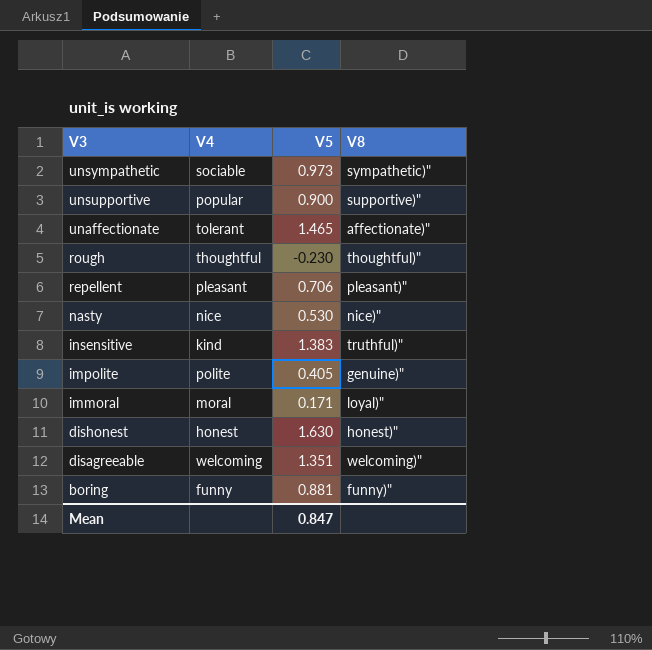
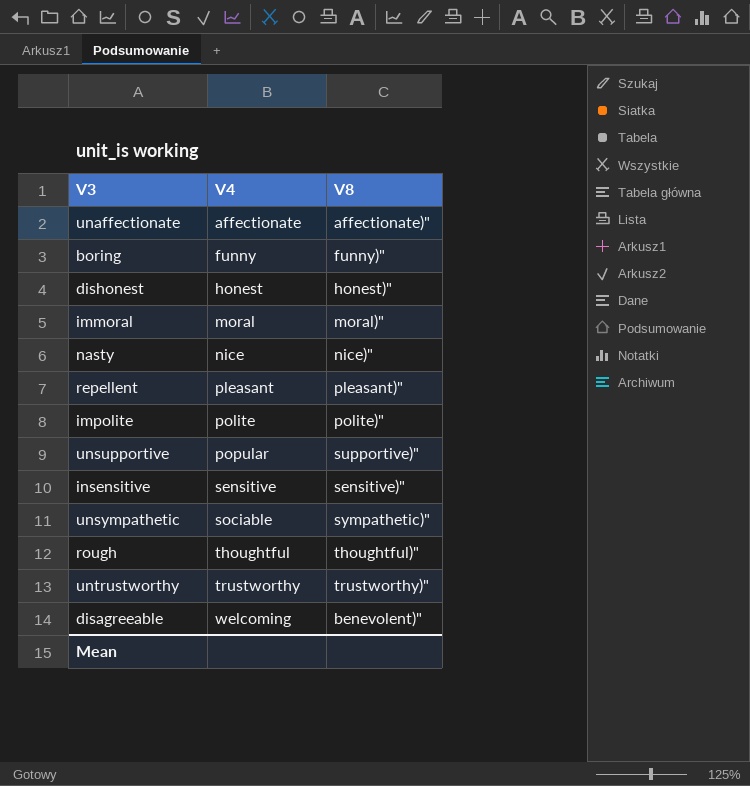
row order: V3 descending -> V4 ascending
column V5 | position: 3 -> none
unaffectionate | V4: tolerant -> affectionate
immoral | V8: loyal)" -> moral)"
impolite | V8: genuine)" -> polite)"
insensitive | V4: kind -> sensitive
insensitive | V8: truthful)" -> sensitive)"
row untrustworthy: none -> trustworthy | trustworthy)"
disagreeable | V8: welcoming)" -> benevolent)"

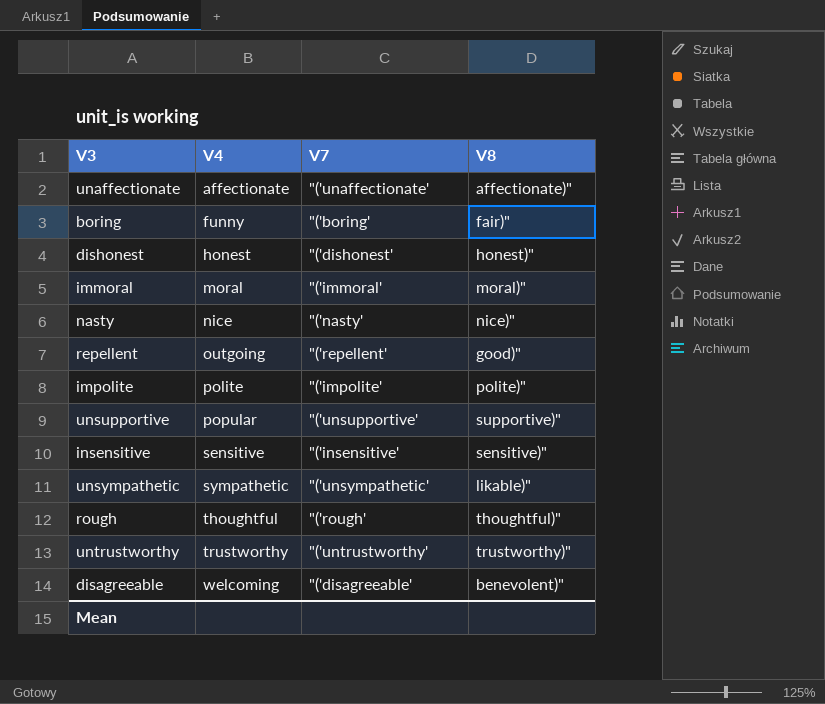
column V7 | position: none -> 3
boring | V8: funny)" -> fair)"
repellent | V4: pleasant -> outgoing
repellent | V8: pleasant)" -> good)"
unsympathetic | V4: sociable -> sympathetic
unsympathetic | V8: sympathetic)" -> likable)"

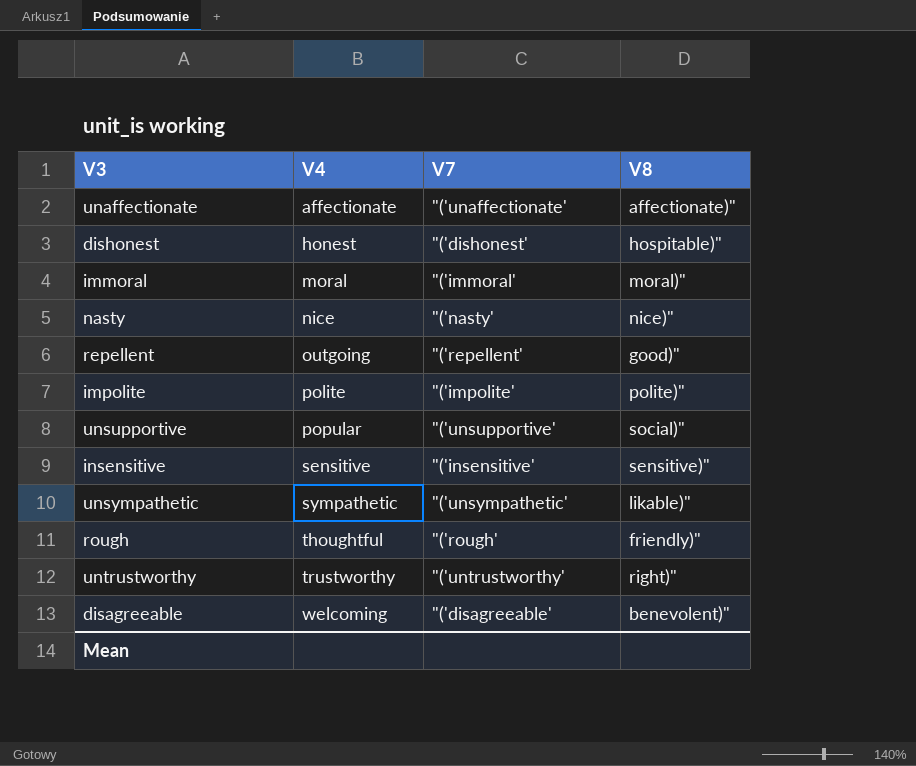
row boring: funny | "('boring' | fair)" -> none
dishonest | V8: honest)" -> hospitable)"
unsupportive | V8: supportive)" -> social)"
rough | V8: thoughtful)" -> friendly)"
untrustworthy | V8: trustworthy)" -> right)"

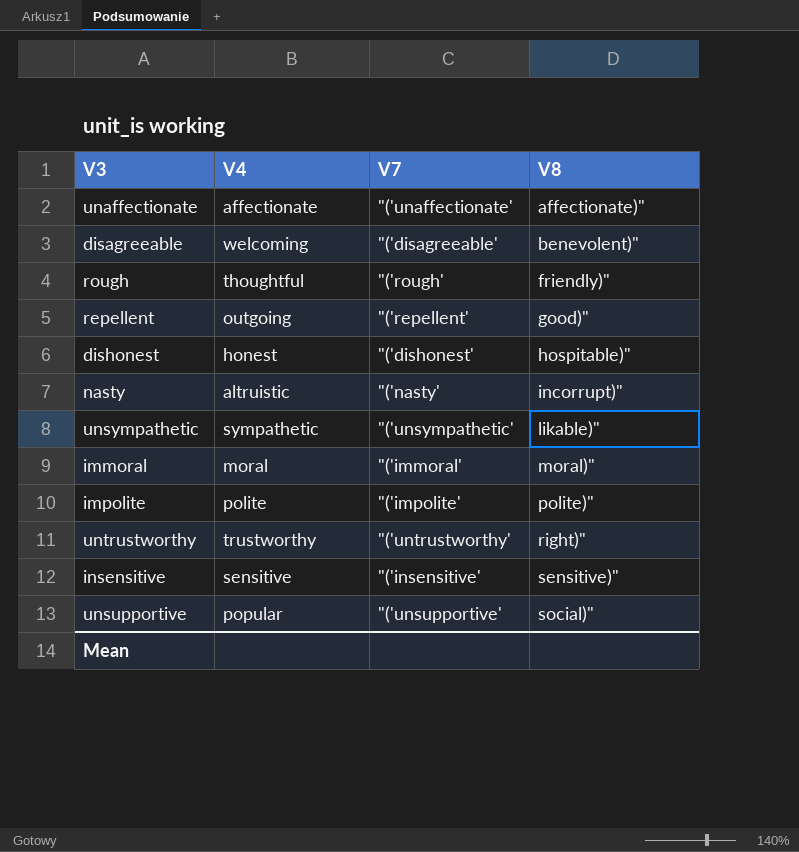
row order: V4 ascending -> V8 ascending
nasty | V4: nice -> altruistic
nasty | V8: nice)" -> incorrupt)"

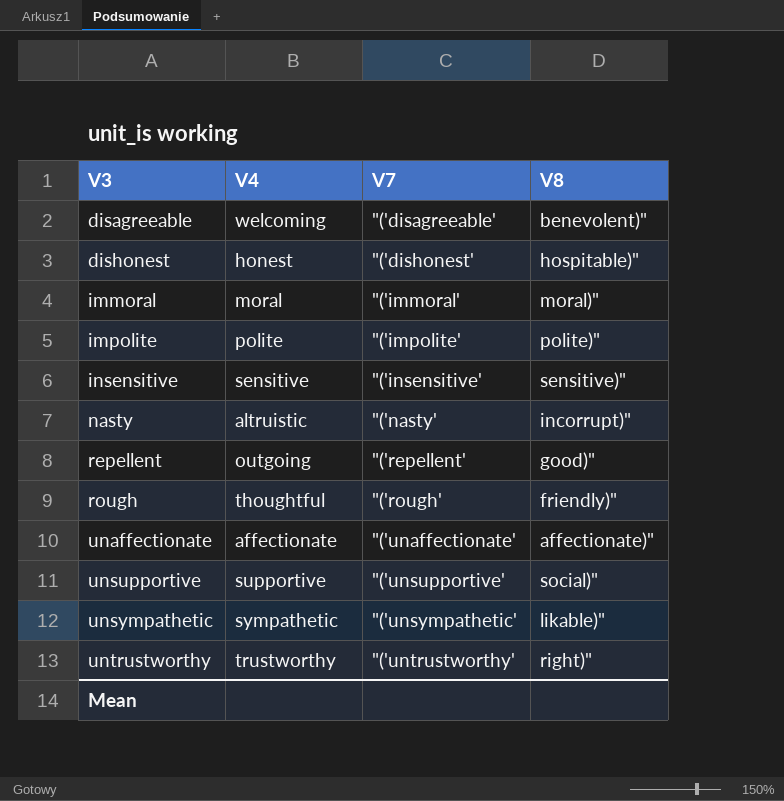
row order: V8 ascending -> V3 ascending
unsupportive | V4: popular -> supportive

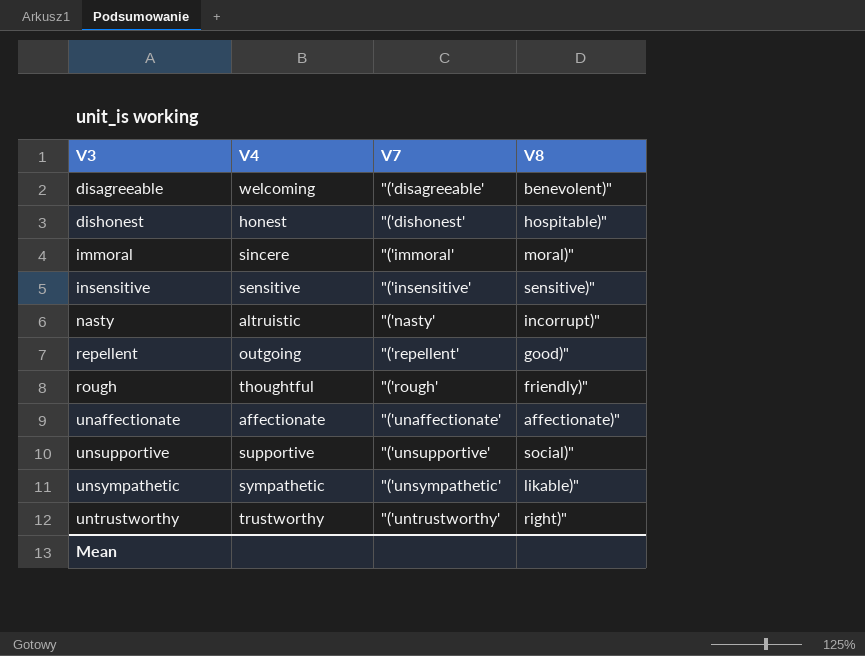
row impolite: polite | "('impolite' | polite)" -> none
immoral | V4: moral -> sincere

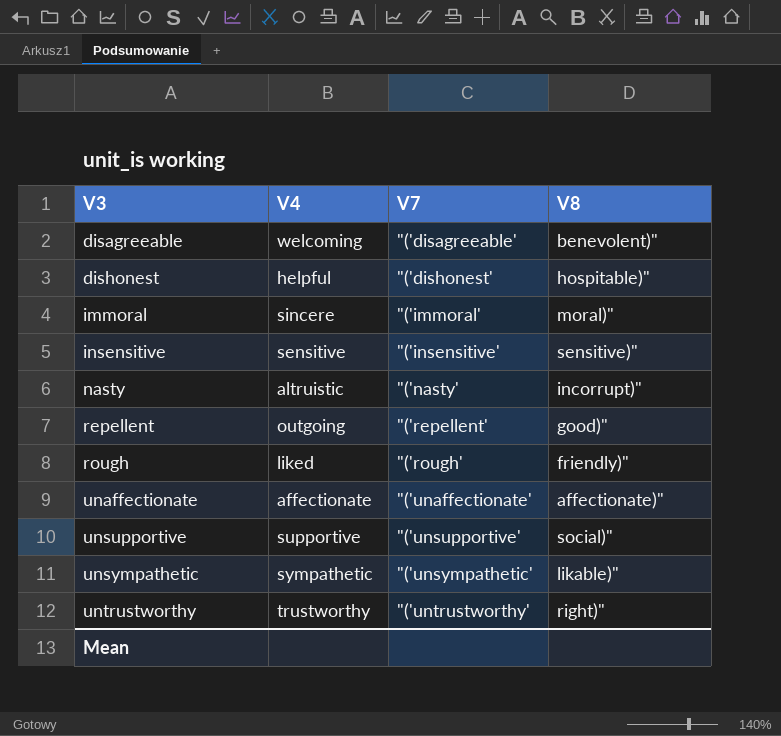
dishonest | V4: honest -> helpful
rough | V4: thoughtful -> liked

